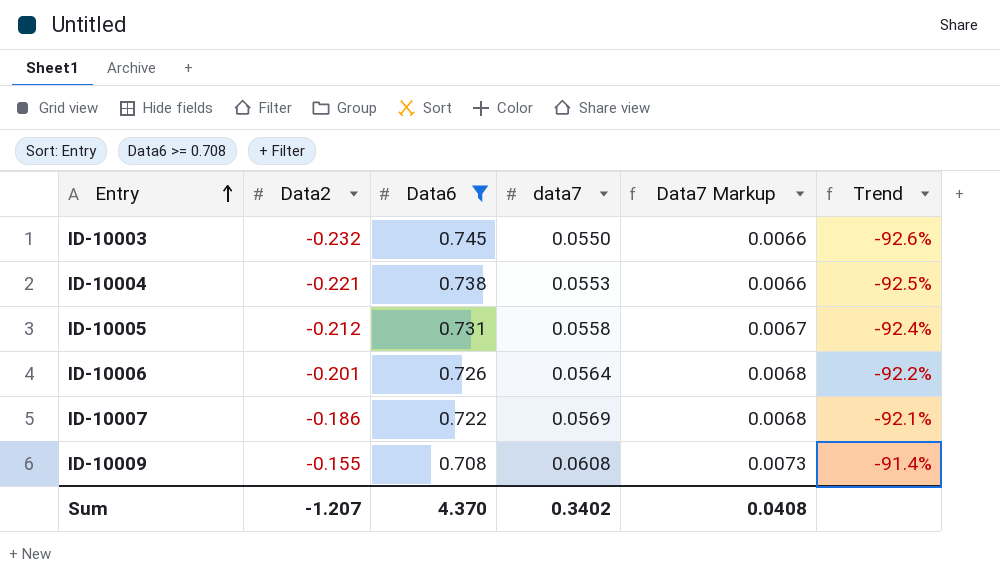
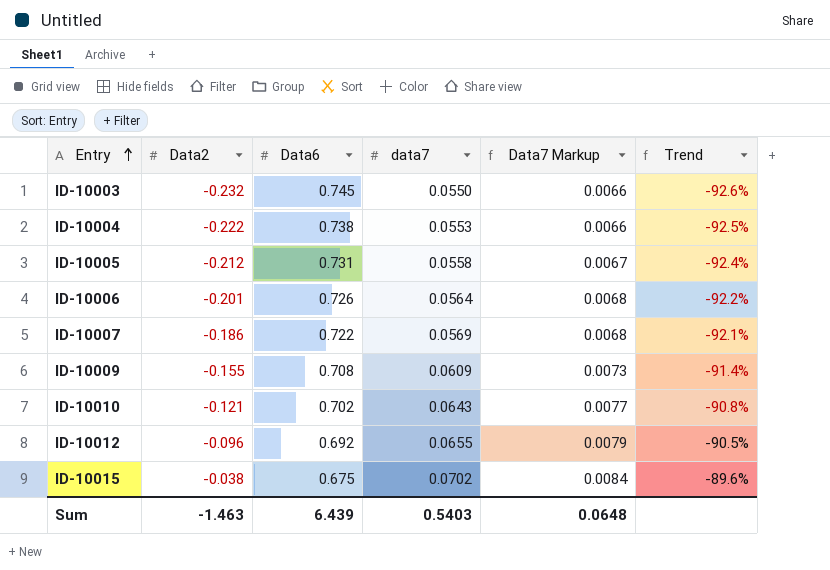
filter: Data6 >= 0.708 -> none
ID-10004 | Data2: -0.221 -> -0.222
ID-10009 | data7: 0.0608 -> 0.0609
Sum | Data2: -1.207 -> -1.463
Sum | Data6: 4.370 -> 6.439
Sum | data7: 0.3402 -> 0.5403
Sum | Data7 Markup: 0.0408 -> 0.0648

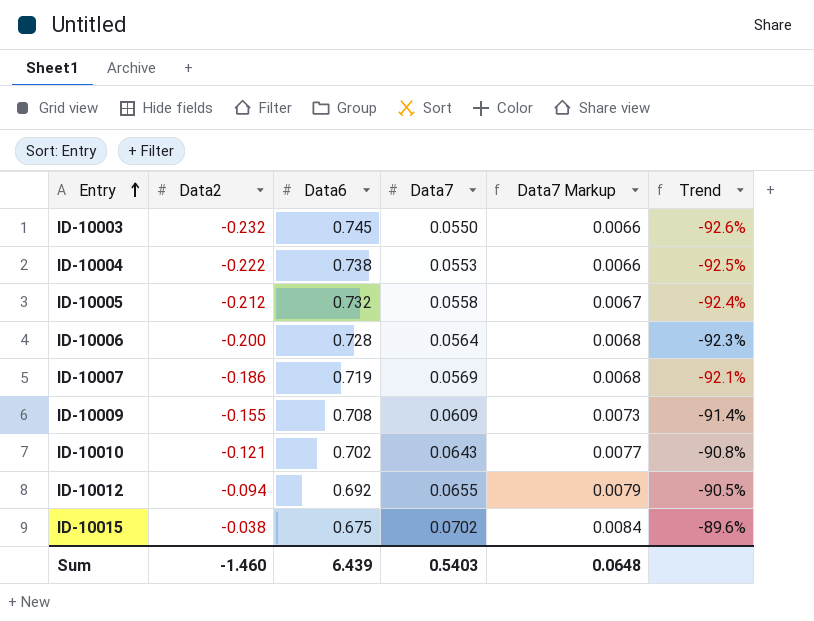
column name: data7 -> Data7
ID-10005 | Data6: 0.731 -> 0.732
ID-10006 | Data2: -0.201 -> -0.200
ID-10006 | Data6: 0.726 -> 0.728
ID-10006 | Trend: -92.2% -> -92.3%
ID-10007 | Data6: 0.722 -> 0.719
ID-10012 | Data2: -0.096 -> -0.094
Sum | Data2: -1.463 -> -1.460

